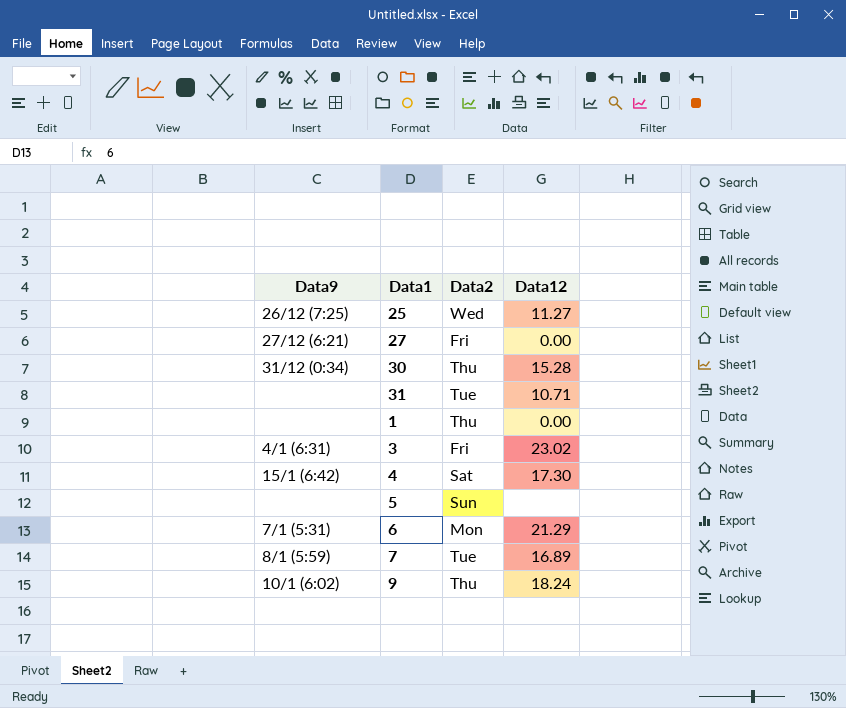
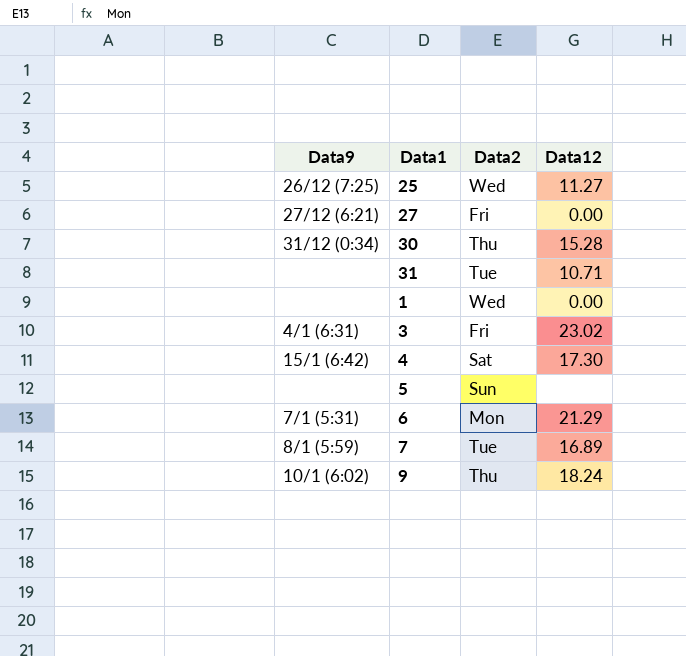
1 | Data2: Thu -> Wed

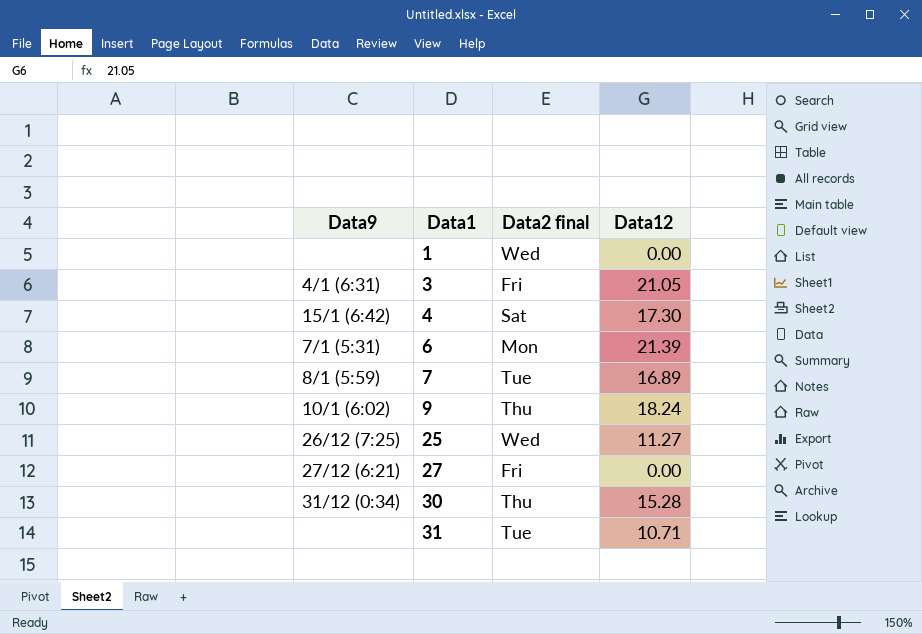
row order: none -> Data1 ascending
column name: Data2 -> Data2 final
row 5: none | Sun | none -> none
3 | Data12: 23.02 -> 21.05
6 | Data12: 21.29 -> 21.39

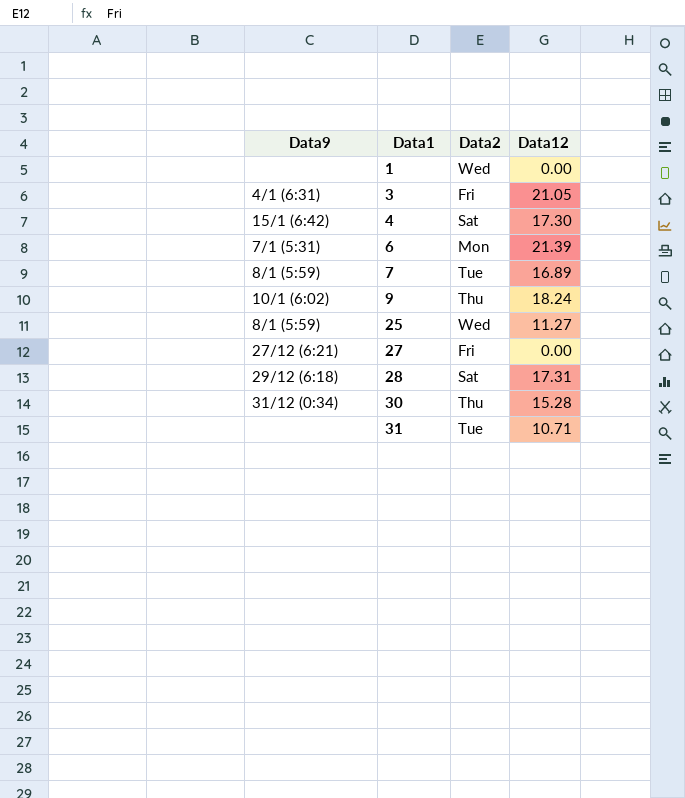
column name: Data2 final -> Data2
25 | Data9: 26/12 (7:25) -> 8/1 (5:59)
row 28: none -> 29/12 (6:18) | Sat | 17.31

